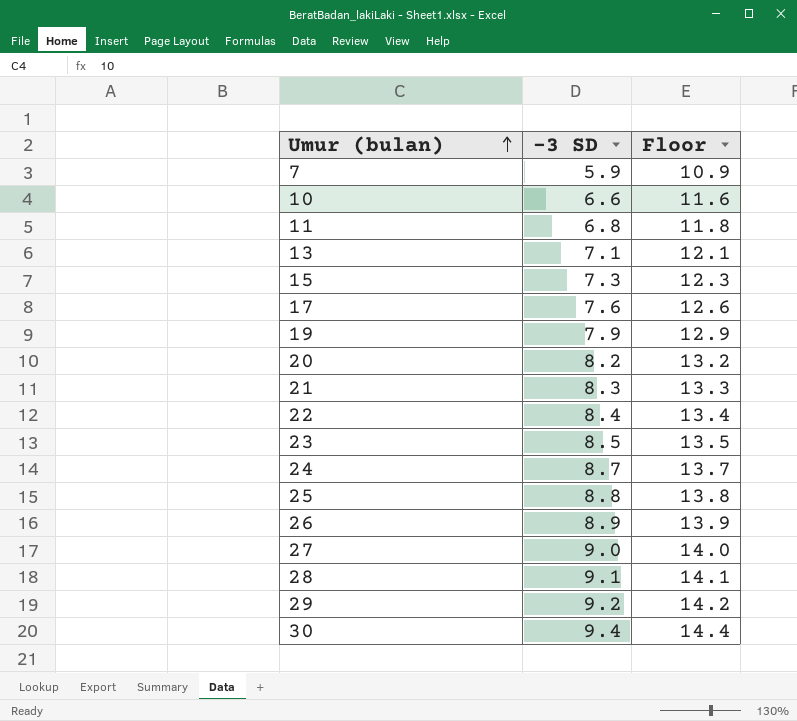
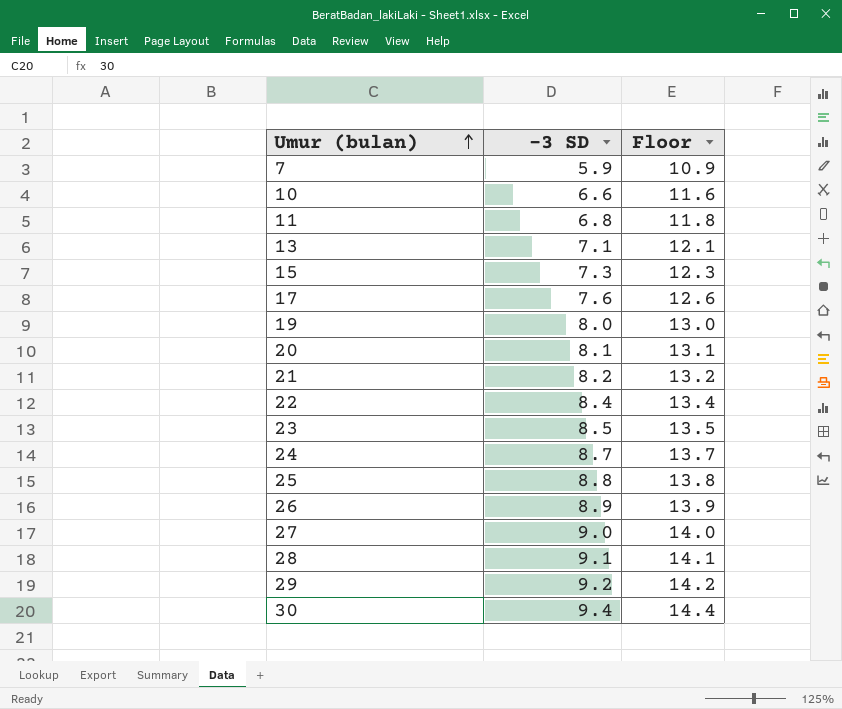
19 | -3 SD: 7.9 -> 8.0
19 | Floor: 12.9 -> 13.0
20 | -3 SD: 8.2 -> 8.1
20 | Floor: 13.2 -> 13.1
21 | -3 SD: 8.3 -> 8.2
21 | Floor: 13.3 -> 13.2

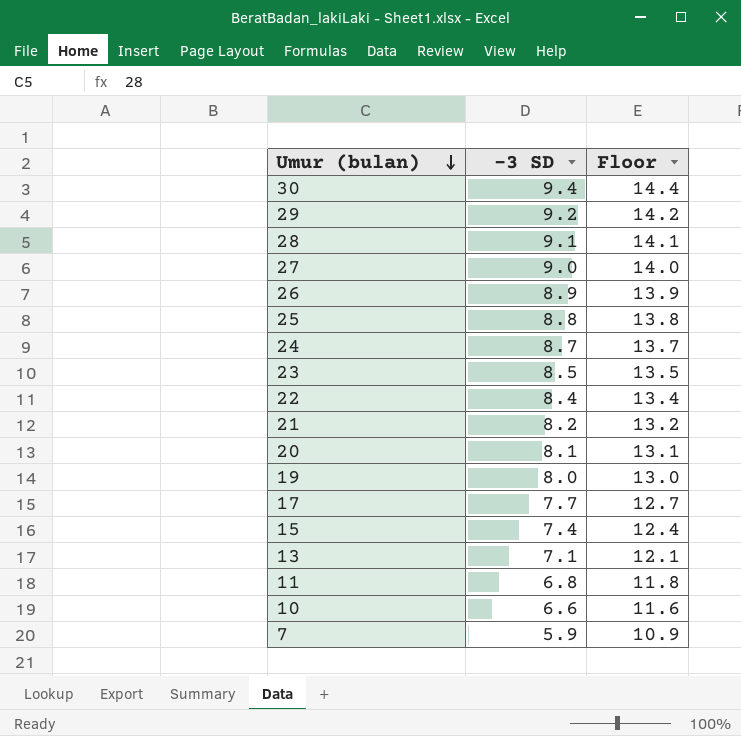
row order: Umur (bulan) ascending -> Umur (bulan) descending
17 | -3 SD: 7.6 -> 7.7
17 | Floor: 12.6 -> 12.7
15 | -3 SD: 7.3 -> 7.4
15 | Floor: 12.3 -> 12.4

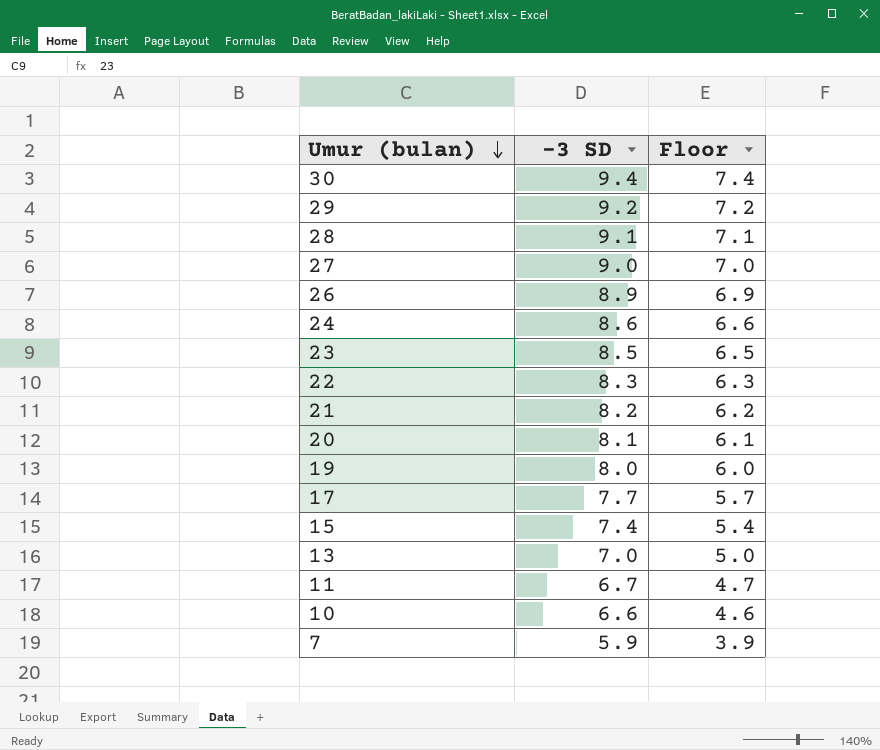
column Floor | formula: [-3 SD] + 5 -> [-3 SD] - 2
row 25: 8.8 | 13.8 -> none
24 | -3 SD: 8.7 -> 8.6
22 | -3 SD: 8.4 -> 8.3
13 | -3 SD: 7.1 -> 7.0
11 | -3 SD: 6.8 -> 6.7

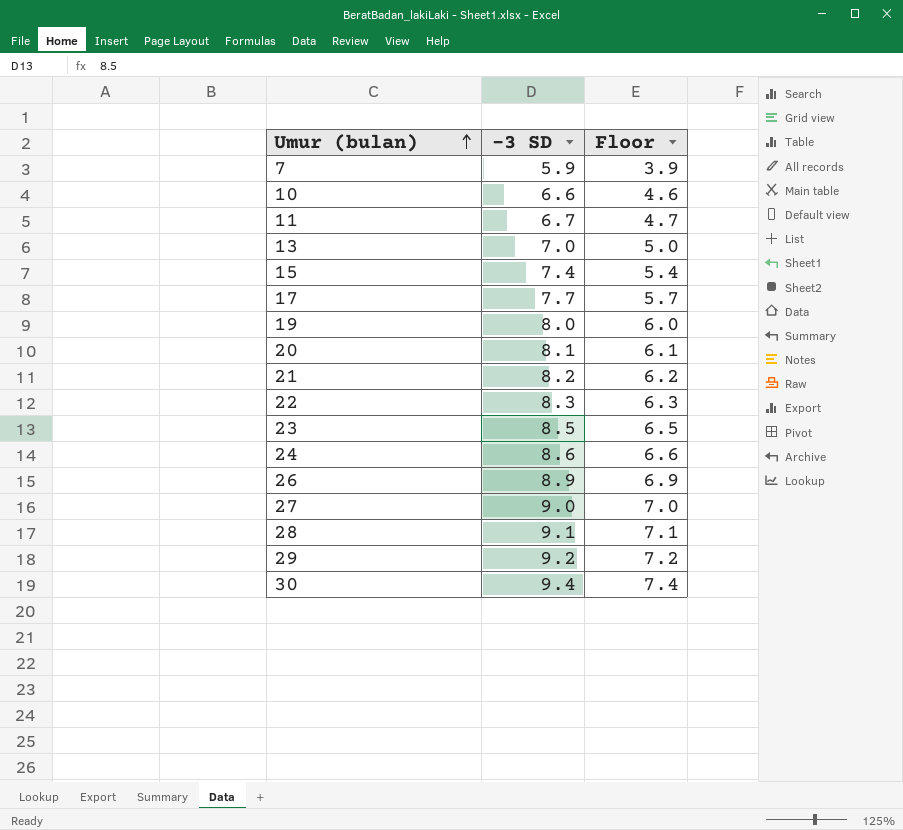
row order: Umur (bulan) descending -> Umur (bulan) ascending

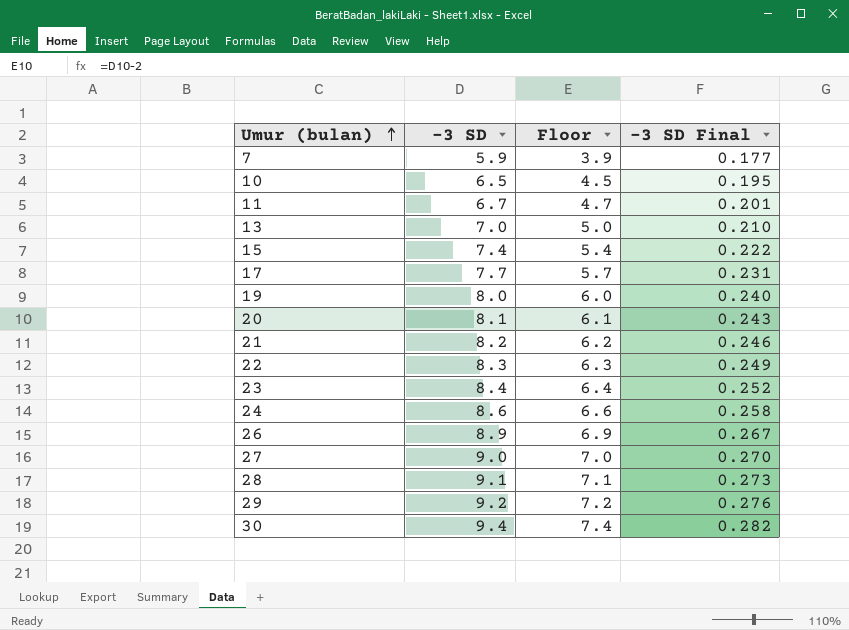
column -3 SD Final | formula: none -> [-3 SD] * 0.03
10 | -3 SD: 6.6 -> 6.5
10 | Floor: 4.6 -> 4.5
23 | -3 SD: 8.5 -> 8.4
23 | Floor: 6.5 -> 6.4

